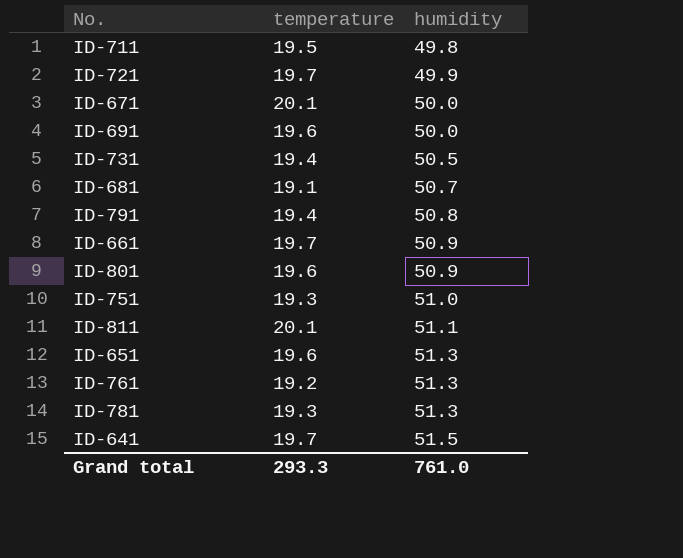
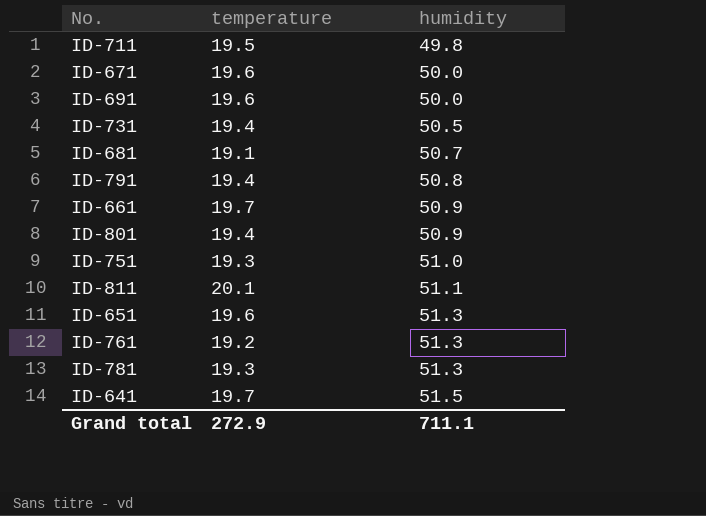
row ID-721: 19.7 | 49.9 -> none
ID-671 | temperature: 20.1 -> 19.6
ID-801 | temperature: 19.6 -> 19.4
Grand total | temperature: 293.3 -> 272.9
Grand total | humidity: 761.0 -> 711.1

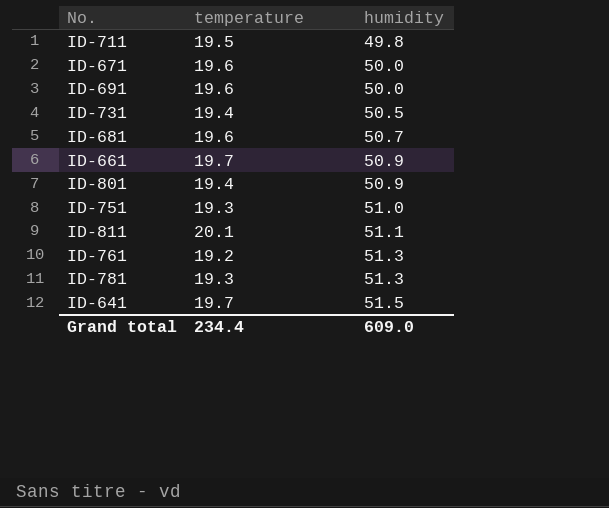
row ID-791: 19.4 | 50.8 -> none
row ID-651: 19.6 | 51.3 -> none
ID-681 | temperature: 19.1 -> 19.6
Grand total | temperature: 272.9 -> 234.4
Grand total | humidity: 711.1 -> 609.0

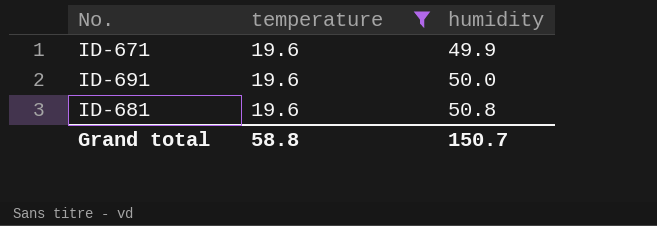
filter: none -> temperature = 19.6
ID-671 | humidity: 50.0 -> 49.9
ID-681 | humidity: 50.7 -> 50.8
Grand total | temperature: 234.4 -> 58.8
Grand total | humidity: 609.0 -> 150.7

